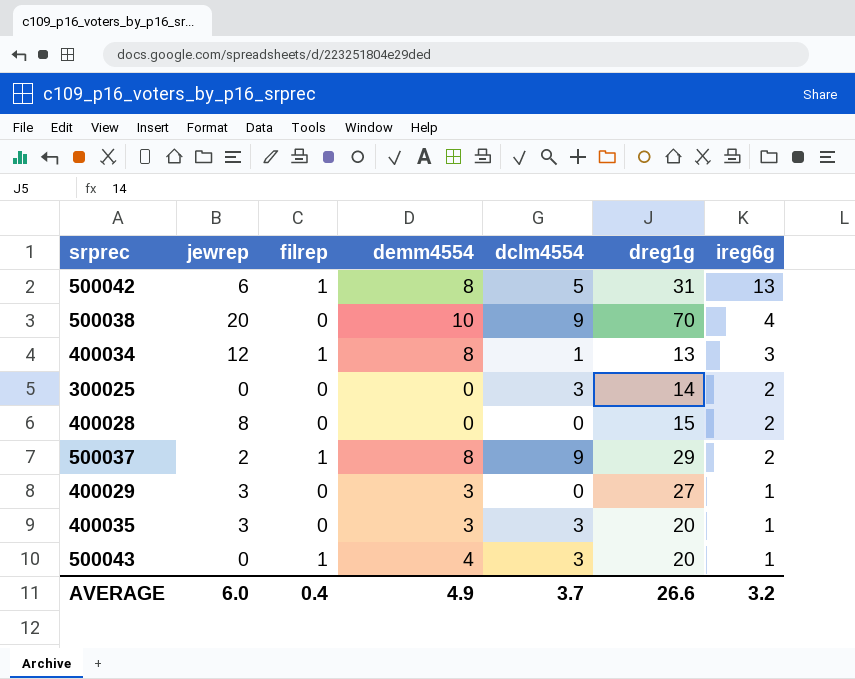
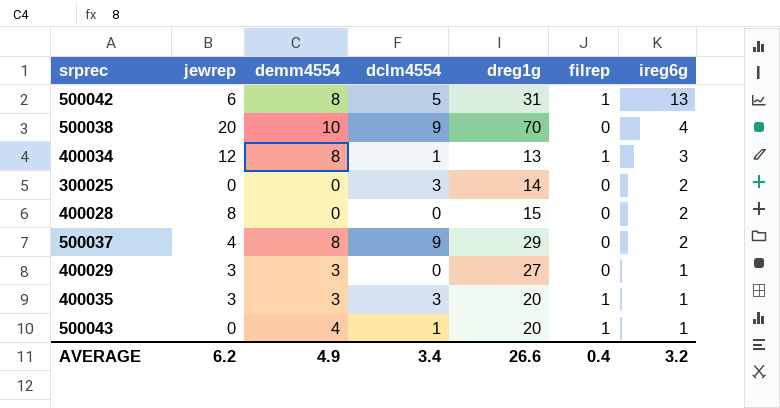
column filrep | position: 3 -> 6
500037 | jewrep: 2 -> 4
500037 | filrep: 1 -> 0
400035 | filrep: 0 -> 1
500043 | dclm4554: 3 -> 1
AVERAGE | jewrep: 6.0 -> 6.2
AVERAGE | dclm4554: 3.7 -> 3.4

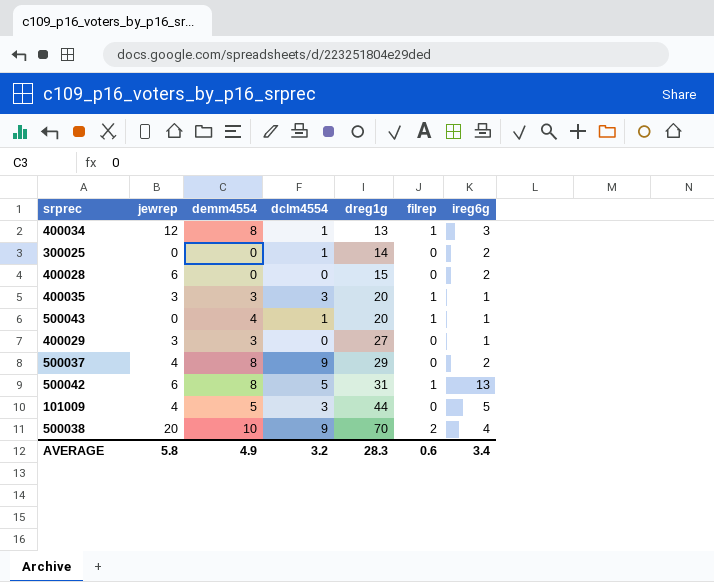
row order: ireg6g descending -> dreg1g ascending
300025 | dclm4554: 3 -> 1
400028 | jewrep: 8 -> 6
row 101009: none -> 4 | 5 | 3 | 44 | 0 | 5
500038 | filrep: 0 -> 2
AVERAGE | jewrep: 6.2 -> 5.8
AVERAGE | dclm4554: 3.4 -> 3.2
AVERAGE | dreg1g: 26.6 -> 28.3
AVERAGE | filrep: 0.4 -> 0.6
AVERAGE | ireg6g: 3.2 -> 3.4

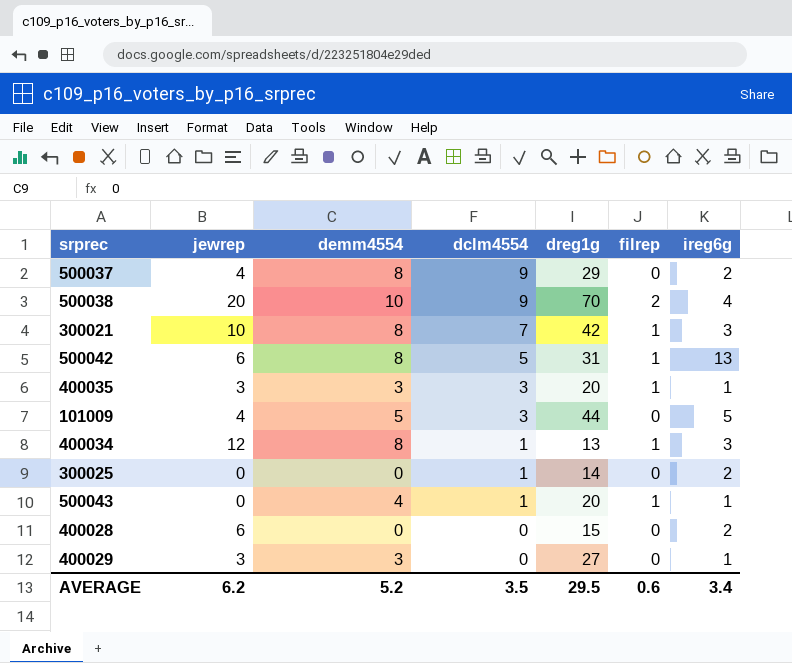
row order: dreg1g ascending -> dclm4554 descending
row 300021: none -> 10 | 8 | 7 | 42 | 1 | 3
AVERAGE | jewrep: 5.8 -> 6.2
AVERAGE | demm4554: 4.9 -> 5.2
AVERAGE | dclm4554: 3.2 -> 3.5
AVERAGE | dreg1g: 28.3 -> 29.5

